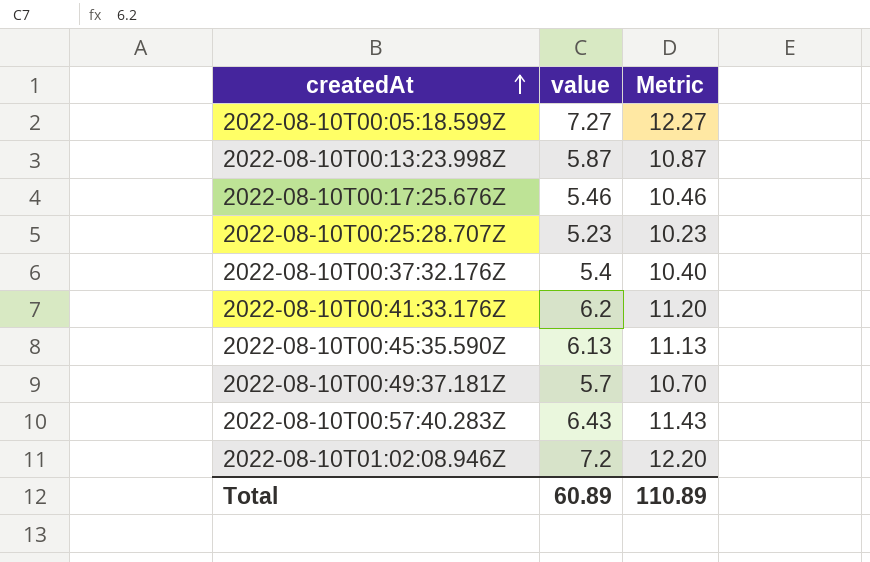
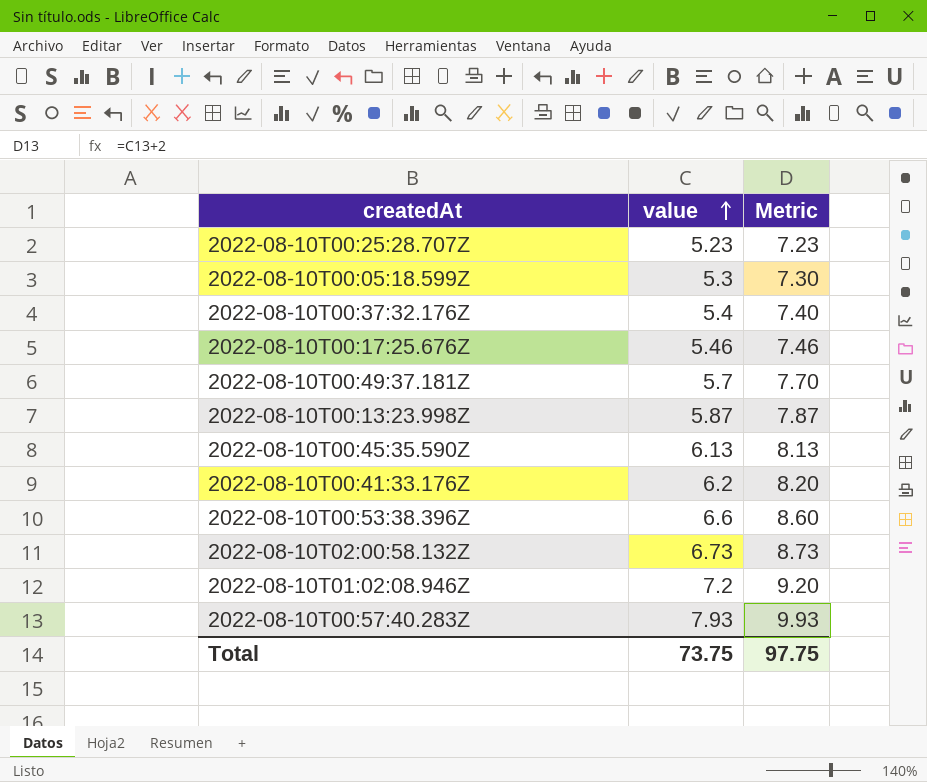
row order: createdAt ascending -> value ascending
column Metric | formula: [value] + 5 -> [value] + 2
2022-08-10T00:05:18.599Z | value: 7.27 -> 5.3
row 2022-08-10T00:53:38.396Z: none -> 6.6 | 8.60
row 2022-08-10T02:00:58.132Z: none -> 6.73 | 8.73
2022-08-10T00:57:40.283Z | value: 6.43 -> 7.93
Total | value: 60.89 -> 73.75
Total | Metric: 110.89 -> 97.75

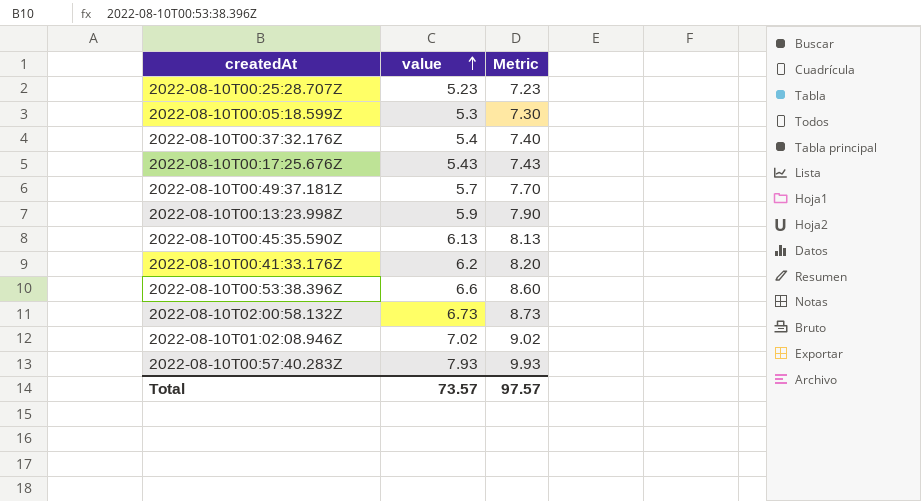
2022-08-10T00:17:25.676Z | value: 5.46 -> 5.43
2022-08-10T00:17:25.676Z | Metric: 7.46 -> 7.43
2022-08-10T00:13:23.998Z | value: 5.87 -> 5.9
2022-08-10T00:13:23.998Z | Metric: 7.87 -> 7.90
2022-08-10T01:02:08.946Z | value: 7.2 -> 7.02
2022-08-10T01:02:08.946Z | Metric: 9.20 -> 9.02
Total | value: 73.75 -> 73.57
Total | Metric: 97.75 -> 97.57

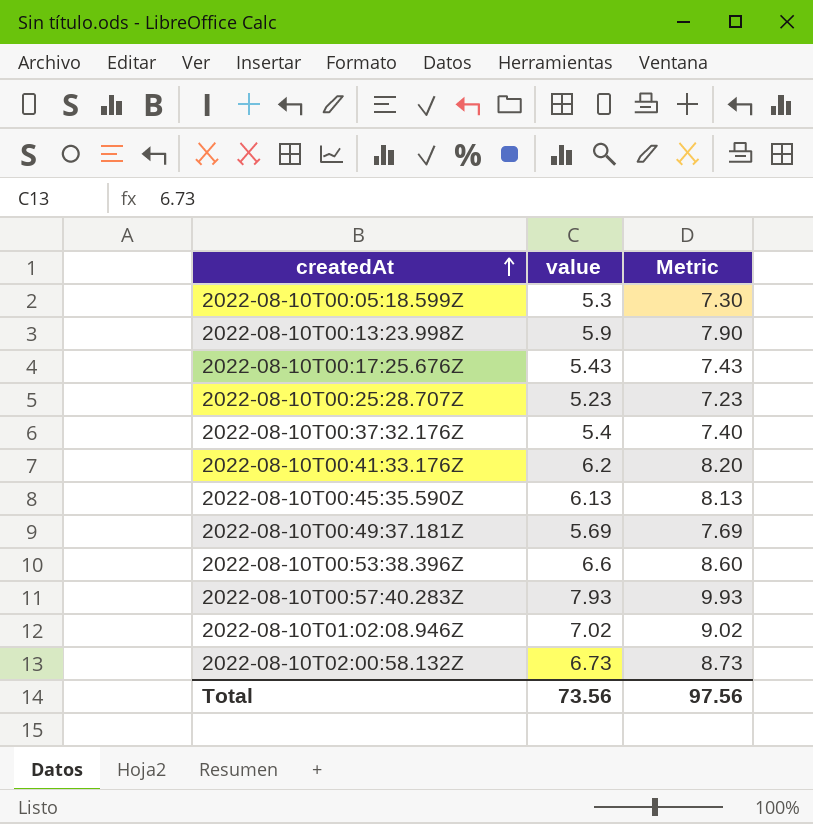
row order: value ascending -> createdAt ascending
2022-08-10T00:49:37.181Z | value: 5.7 -> 5.69
2022-08-10T00:49:37.181Z | Metric: 7.70 -> 7.69
Total | value: 73.57 -> 73.56
Total | Metric: 97.57 -> 97.56

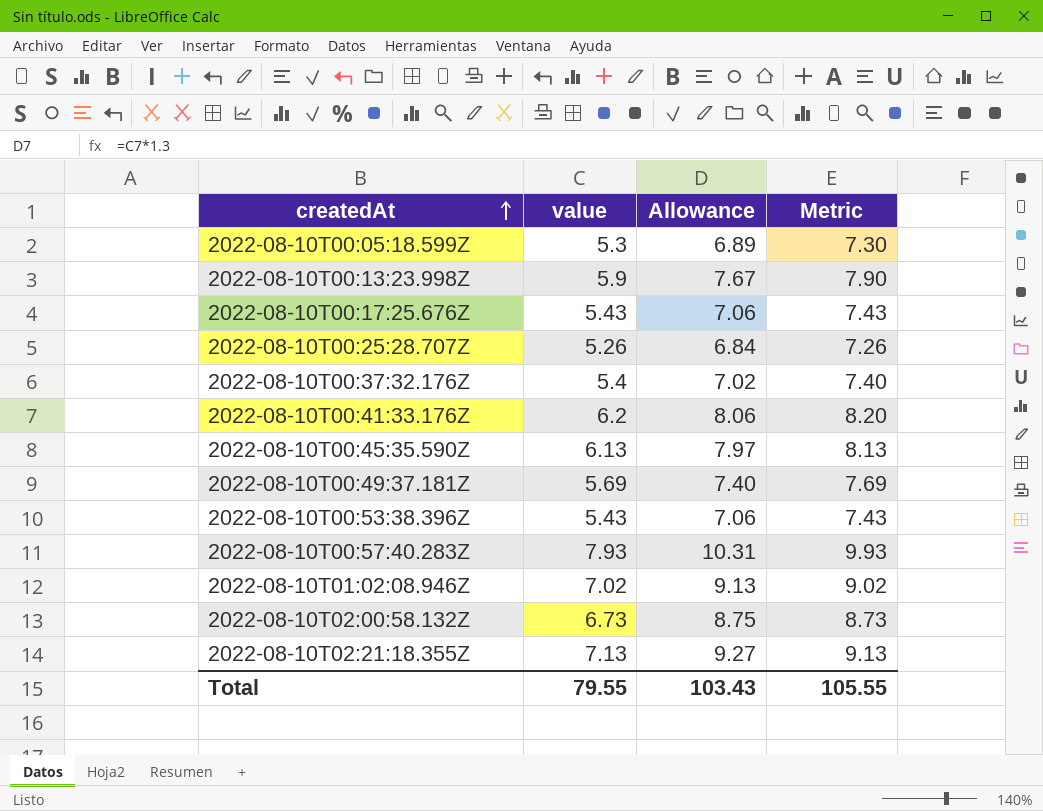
column Allowance | formula: none -> [value] * 1.3
2022-08-10T00:25:28.707Z | value: 5.23 -> 5.26
2022-08-10T00:25:28.707Z | Metric: 7.23 -> 7.26
2022-08-10T00:53:38.396Z | value: 6.6 -> 5.43
2022-08-10T00:53:38.396Z | Metric: 8.60 -> 7.43
row 2022-08-10T02:21:18.355Z: none -> 7.13 | 9.27 | 9.13
Total | value: 73.56 -> 79.55
Total | Metric: 97.56 -> 105.55

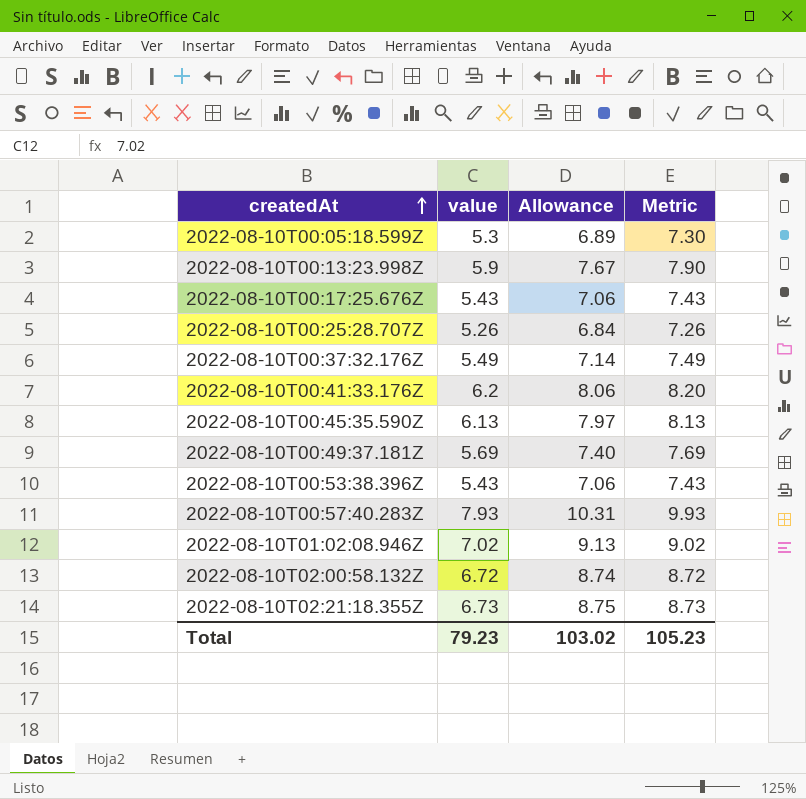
2022-08-10T00:37:32.176Z | value: 5.4 -> 5.49
2022-08-10T00:37:32.176Z | Allowance: 7.02 -> 7.14
2022-08-10T00:37:32.176Z | Metric: 7.40 -> 7.49
2022-08-10T02:00:58.132Z | value: 6.73 -> 6.72
2022-08-10T02:00:58.132Z | Allowance: 8.75 -> 8.74
2022-08-10T02:00:58.132Z | Metric: 8.73 -> 8.72
2022-08-10T02:21:18.355Z | value: 7.13 -> 6.73
2022-08-10T02:21:18.355Z | Allowance: 9.27 -> 8.75
2022-08-10T02:21:18.355Z | Metric: 9.13 -> 8.73
Total | value: 79.55 -> 79.23
Total | Allowance: 103.43 -> 103.02
Total | Metric: 105.55 -> 105.23

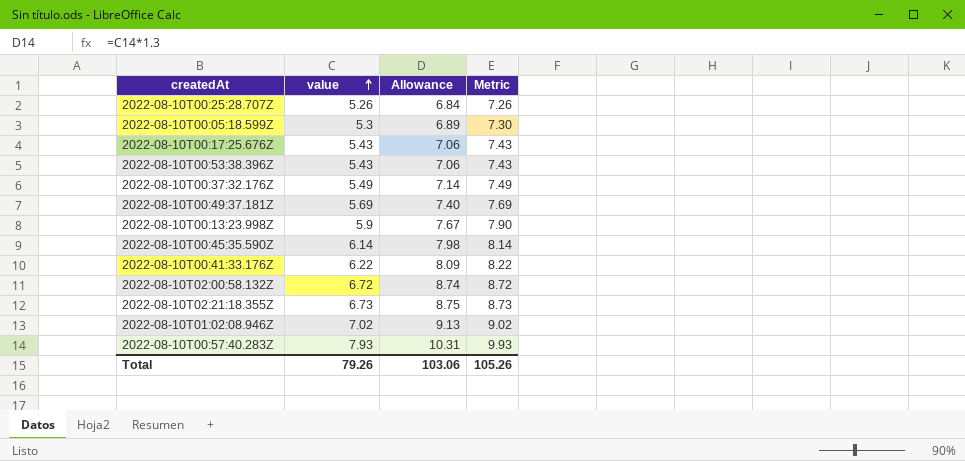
row order: createdAt ascending -> value ascending
2022-08-10T00:45:35.590Z | value: 6.13 -> 6.14
2022-08-10T00:45:35.590Z | Allowance: 7.97 -> 7.98
2022-08-10T00:45:35.590Z | Metric: 8.13 -> 8.14
2022-08-10T00:41:33.176Z | value: 6.2 -> 6.22
2022-08-10T00:41:33.176Z | Allowance: 8.06 -> 8.09
2022-08-10T00:41:33.176Z | Metric: 8.20 -> 8.22
Total | value: 79.23 -> 79.26
Total | Allowance: 103.02 -> 103.06
Total | Metric: 105.23 -> 105.26

